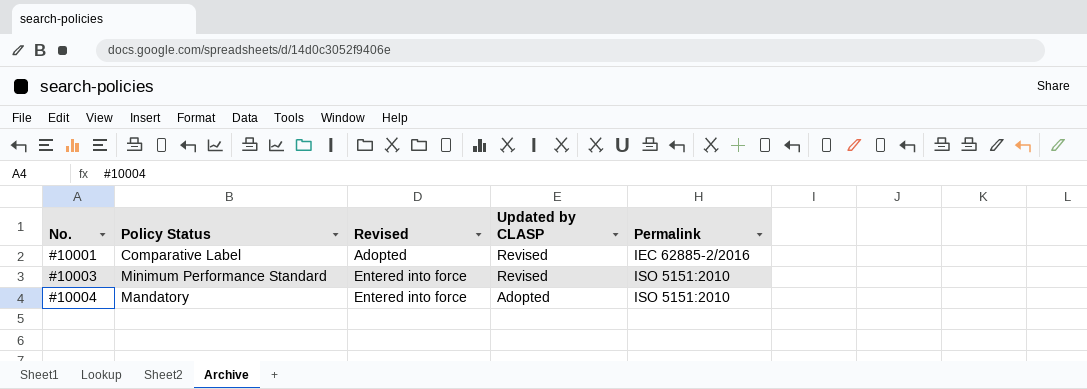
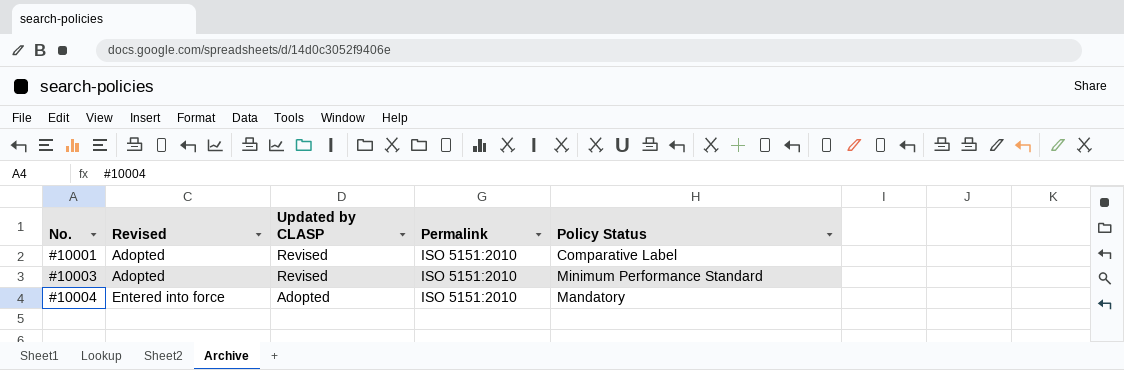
column Policy Status | position: 2 -> 5
#10001 | Permalink: IEC 62885-2/2016 -> ISO 5151:2010
#10003 | Revised: Entered into force -> Adopted

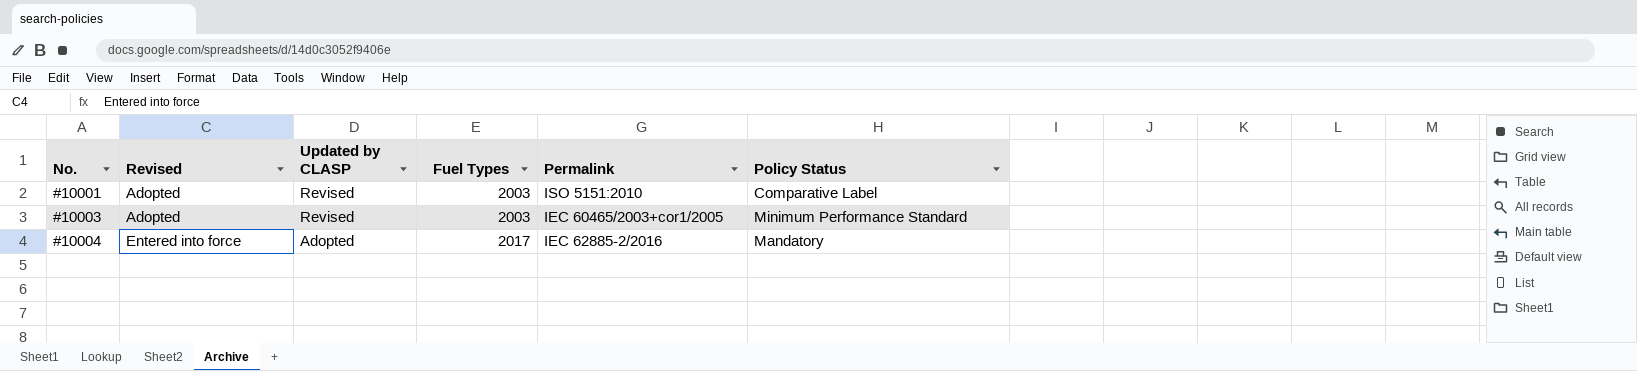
column Fuel Types | position: none -> 4
#10003 | Permalink: ISO 5151:2010 -> IEC 60465/2003+cor1/2005
#10004 | Permalink: ISO 5151:2010 -> IEC 62885-2/2016

